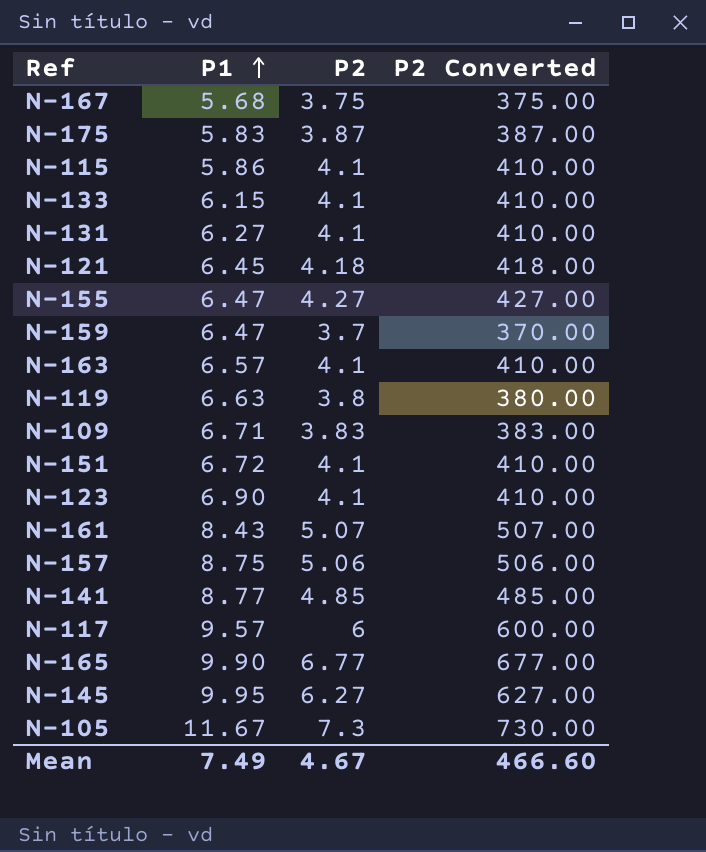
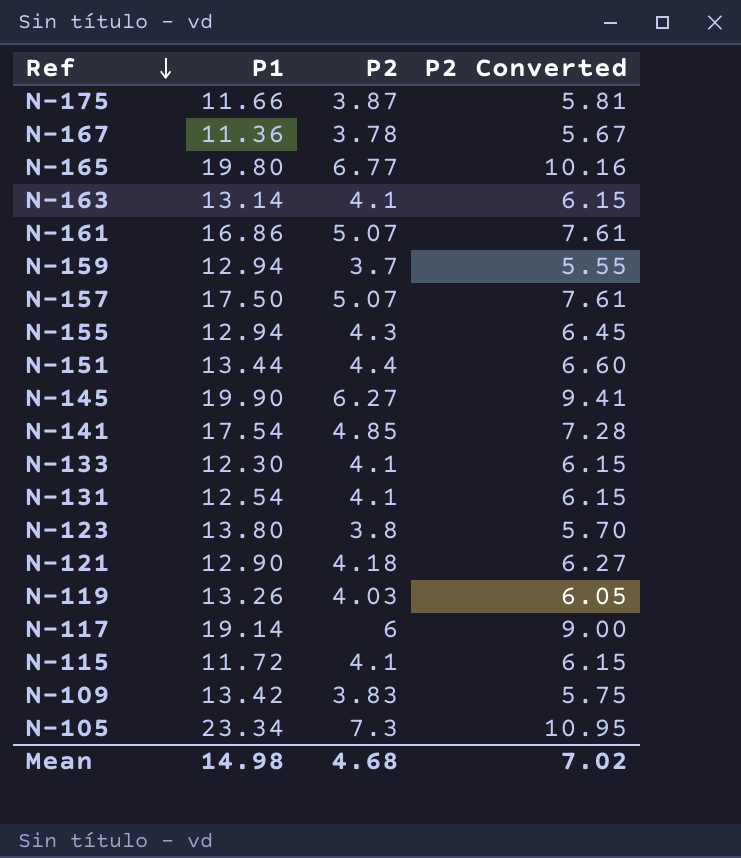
row order: P1 ascending -> Ref descending
column P2 Converted | formula: [P2] * 100 -> [P2] * 1.5
N-175 | P1: 5.83 -> 11.66
N-167 | P1: 5.68 -> 11.36
N-167 | P2: 3.75 -> 3.78
N-165 | P1: 9.90 -> 19.80
N-163 | P1: 6.57 -> 13.14
N-161 | P1: 8.43 -> 16.86
N-159 | P1: 6.47 -> 12.94
N-157 | P1: 8.75 -> 17.50
N-157 | P2: 5.06 -> 5.07
N-155 | P1: 6.47 -> 12.94
N-155 | P2: 4.27 -> 4.3
N-151 | P1: 6.72 -> 13.44
N-151 | P2: 4.1 -> 4.4
N-145 | P1: 9.95 -> 19.90
N-141 | P1: 8.77 -> 17.54
N-133 | P1: 6.15 -> 12.30
N-131 | P1: 6.27 -> 12.54
N-123 | P1: 6.90 -> 13.80
N-123 | P2: 4.1 -> 3.8
N-121 | P1: 6.45 -> 12.90
N-119 | P1: 6.63 -> 13.26
N-119 | P2: 3.8 -> 4.03
N-117 | P1: 9.57 -> 19.14
N-115 | P1: 5.86 -> 11.72
N-109 | P1: 6.71 -> 13.42
N-105 | P1: 11.67 -> 23.34
Mean | P1: 7.49 -> 14.98
Mean | P2: 4.67 -> 4.68
Mean | P2 Converted: 466.60 -> 7.02

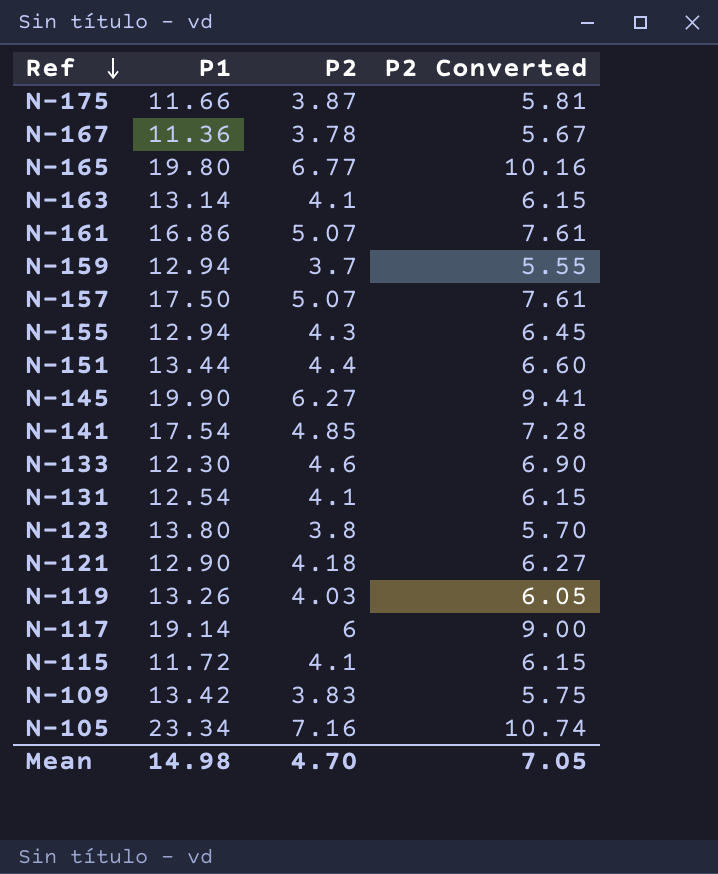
N-133 | P2: 4.1 -> 4.6
N-133 | P2 Converted: 6.15 -> 6.90
N-105 | P2: 7.3 -> 7.16
N-105 | P2 Converted: 10.95 -> 10.74
Mean | P2: 4.68 -> 4.70
Mean | P2 Converted: 7.02 -> 7.05

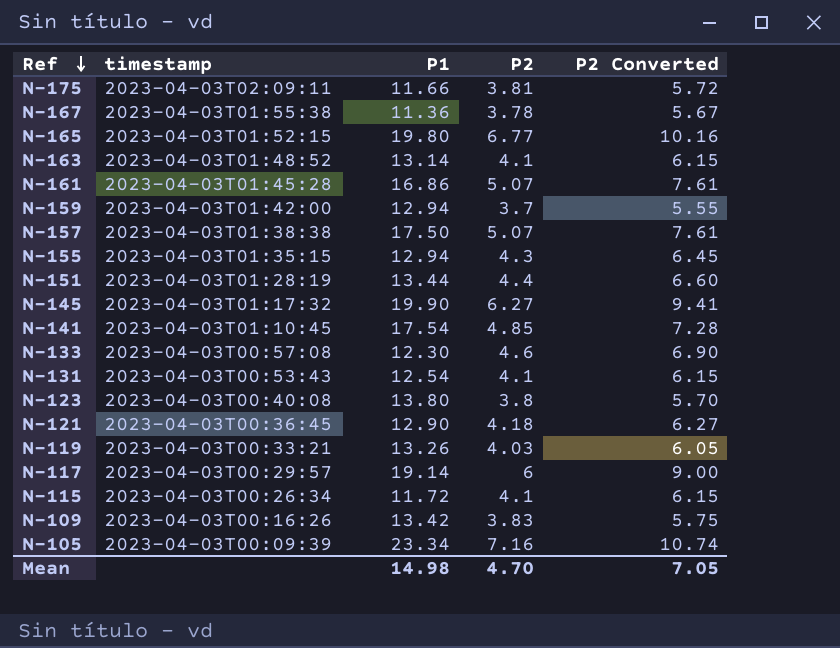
column timestamp | position: none -> 2
N-175 | P2: 3.87 -> 3.81
N-175 | P2 Converted: 5.81 -> 5.72

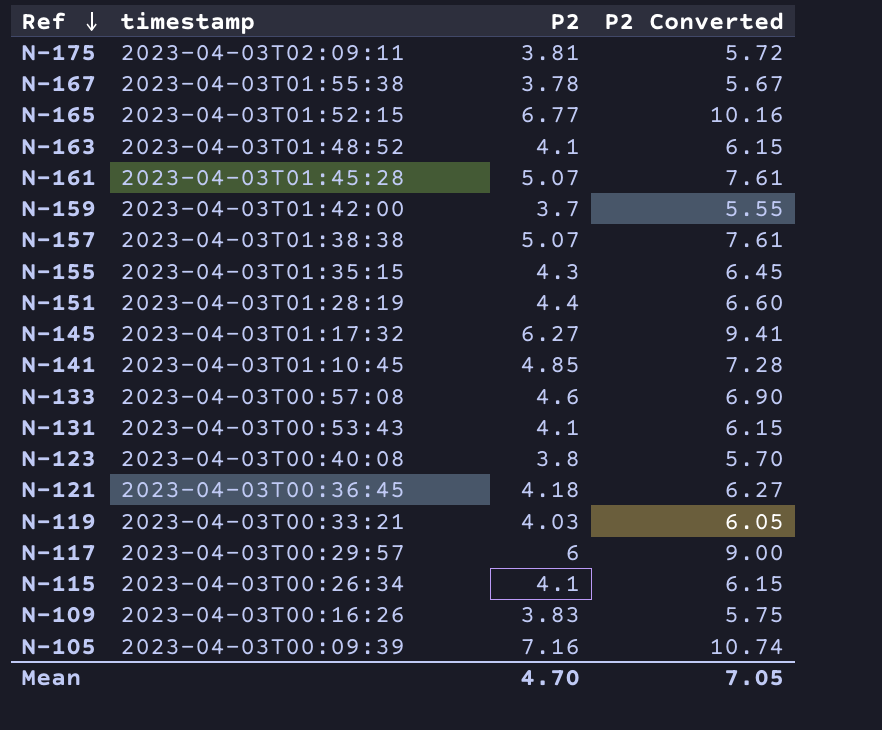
column P1 | position: 3 -> none

